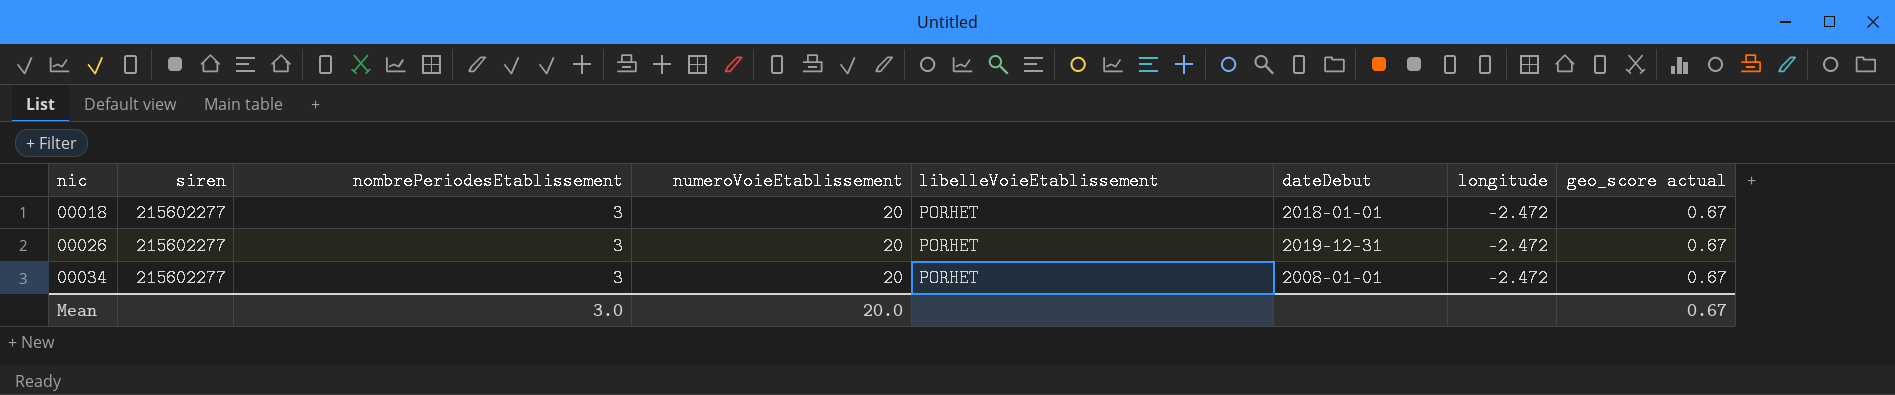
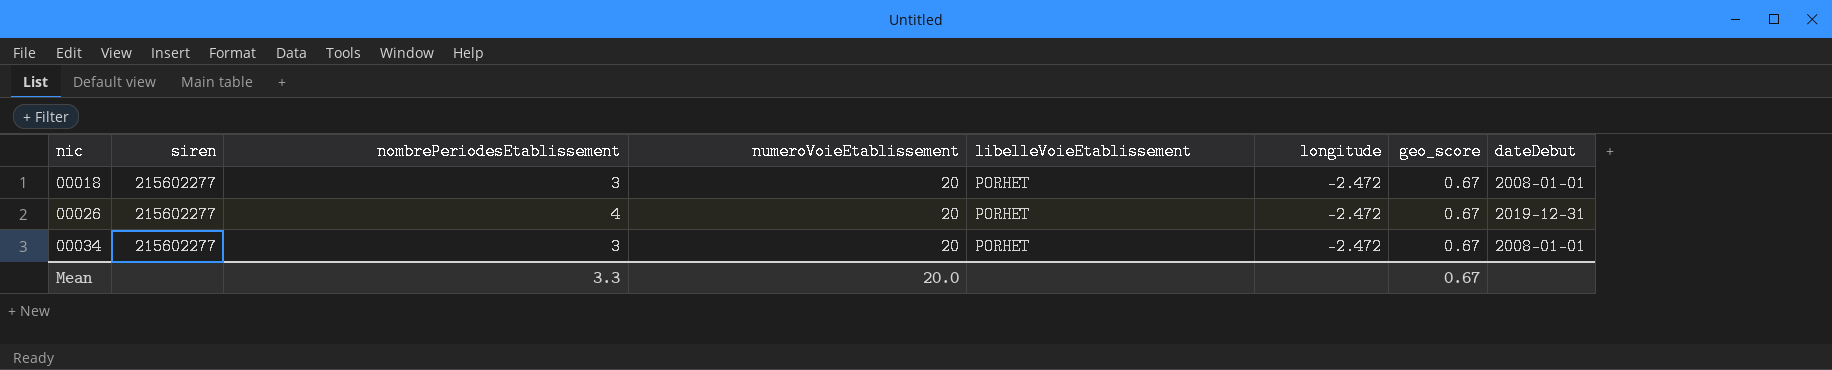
column name: geo_score actual -> geo_score
column dateDebut | position: 6 -> 8
00018 | dateDebut: 2018-01-01 -> 2008-01-01
00026 | nombrePeriodesEtablissement: 3 -> 4
Mean | nombrePeriodesEtablissement: 3.0 -> 3.3

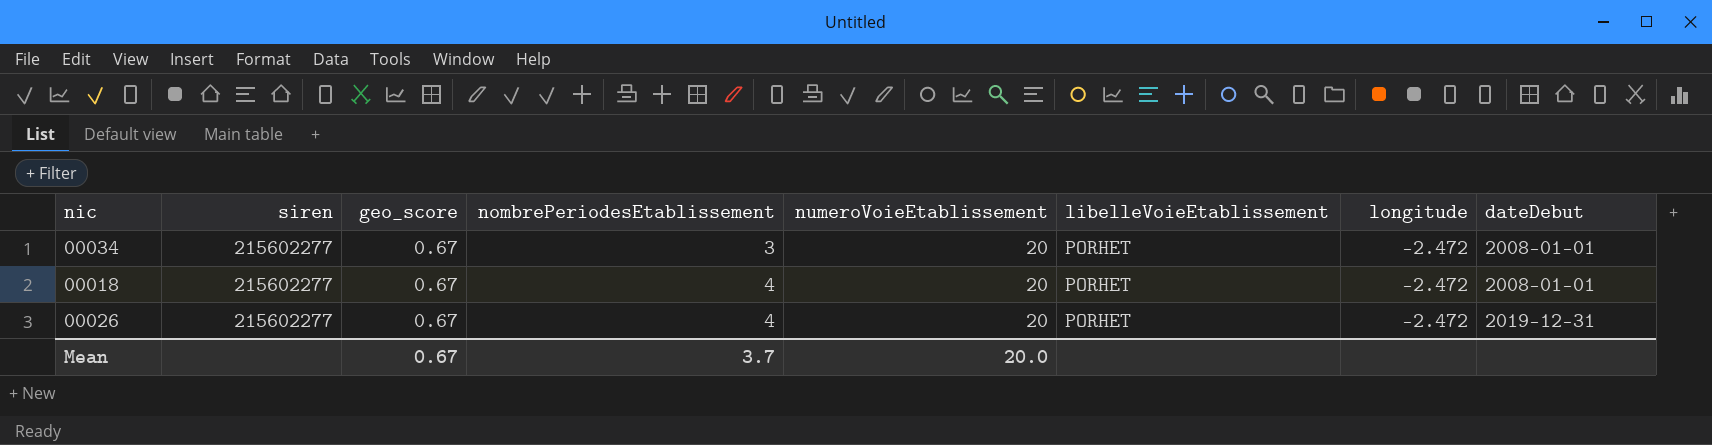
row order: nic ascending -> nombrePeriodesEtablissement ascending
column geo_score | position: 7 -> 3
00018 | nombrePeriodesEtablissement: 3 -> 4
Mean | nombrePeriodesEtablissement: 3.3 -> 3.7

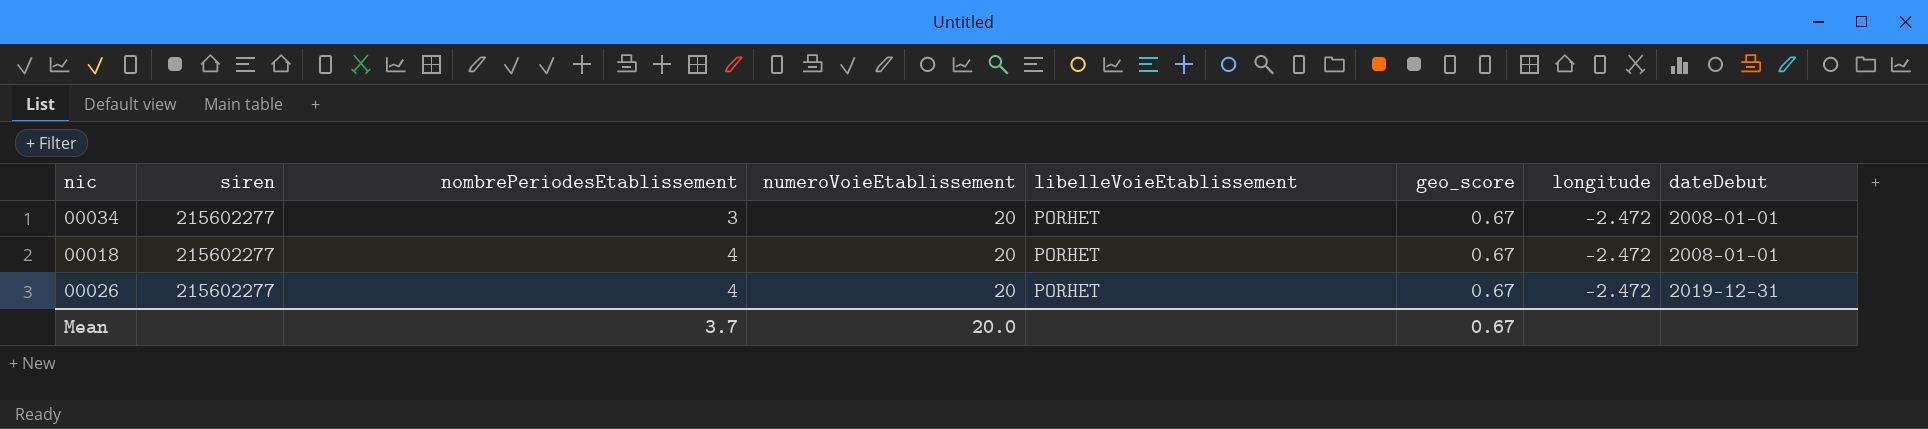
column geo_score | position: 3 -> 6

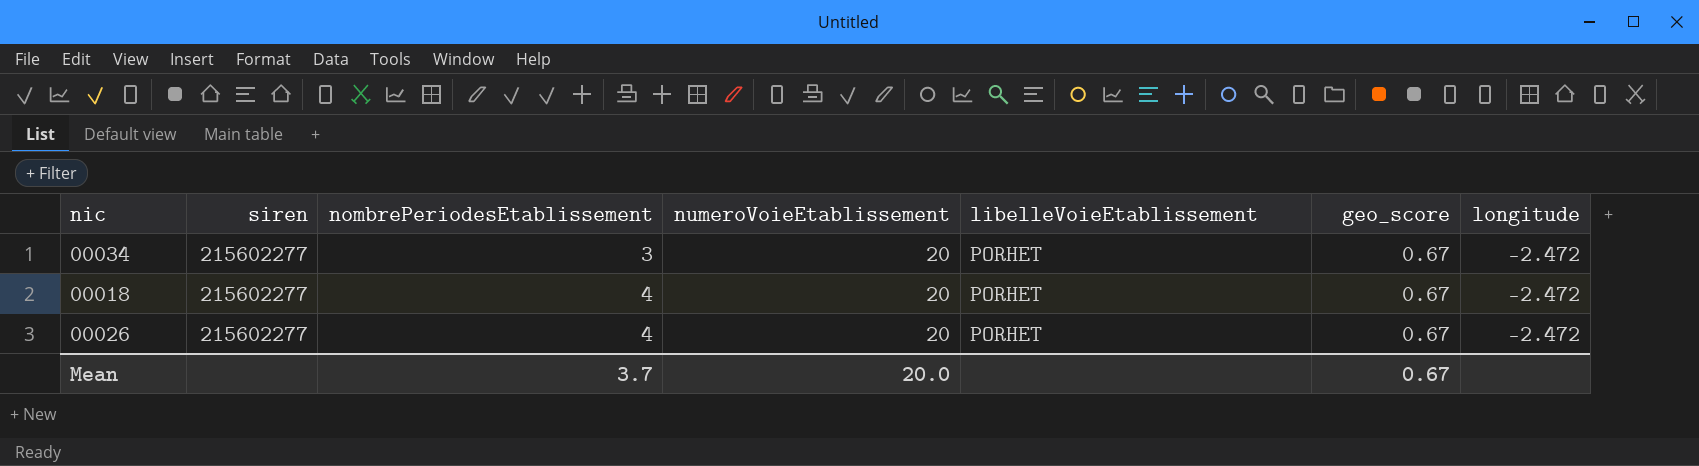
column dateDebut | position: 8 -> none

